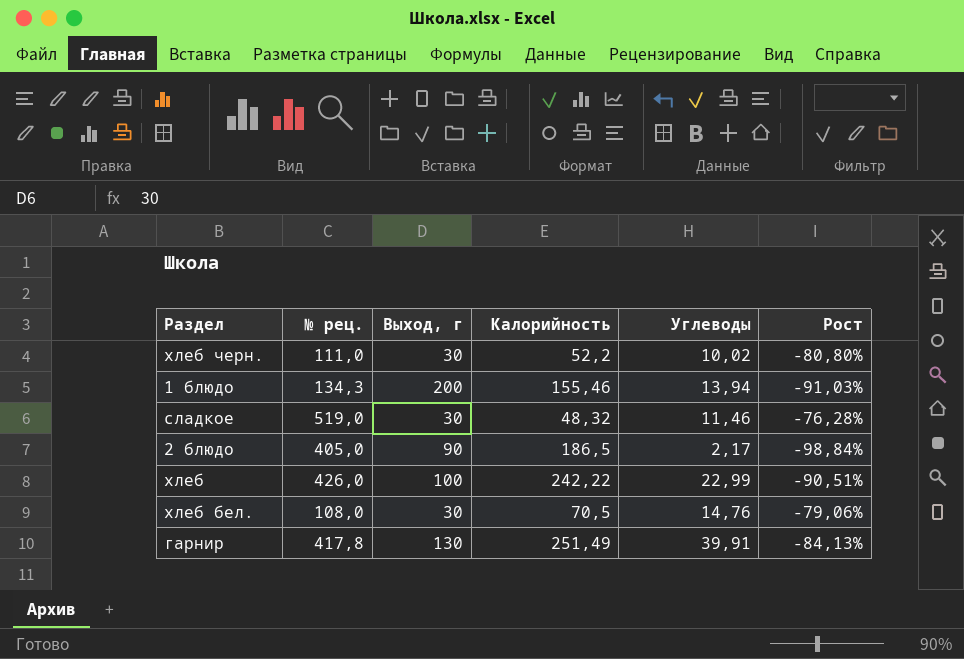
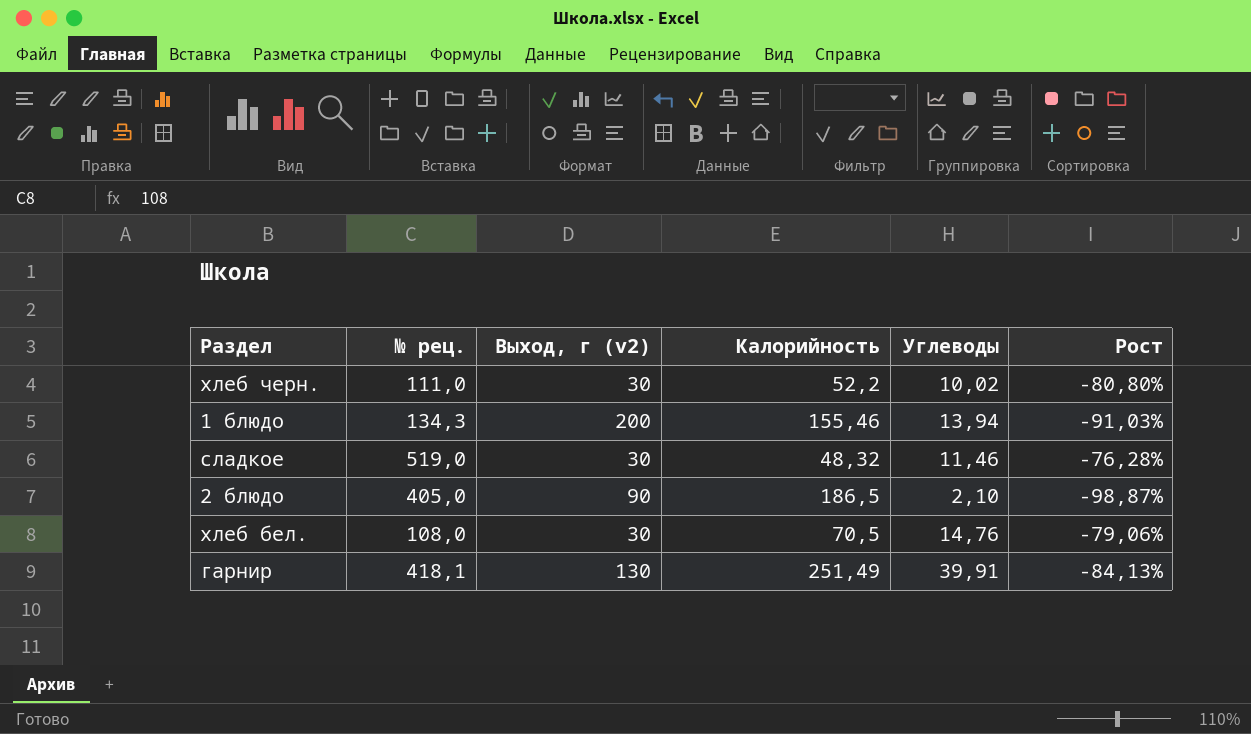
column name: Выход, г -> Выход, г (v2)
row хлеб: 426,0 | 100 | 242,22 | 22,99 | -90,51% -> none
2 блюдо | Углеводы: 2,17 -> 2,10
2 блюдо | Рост: -98,84% -> -98,87%
гарнир | № рец.: 417,8 -> 418,1

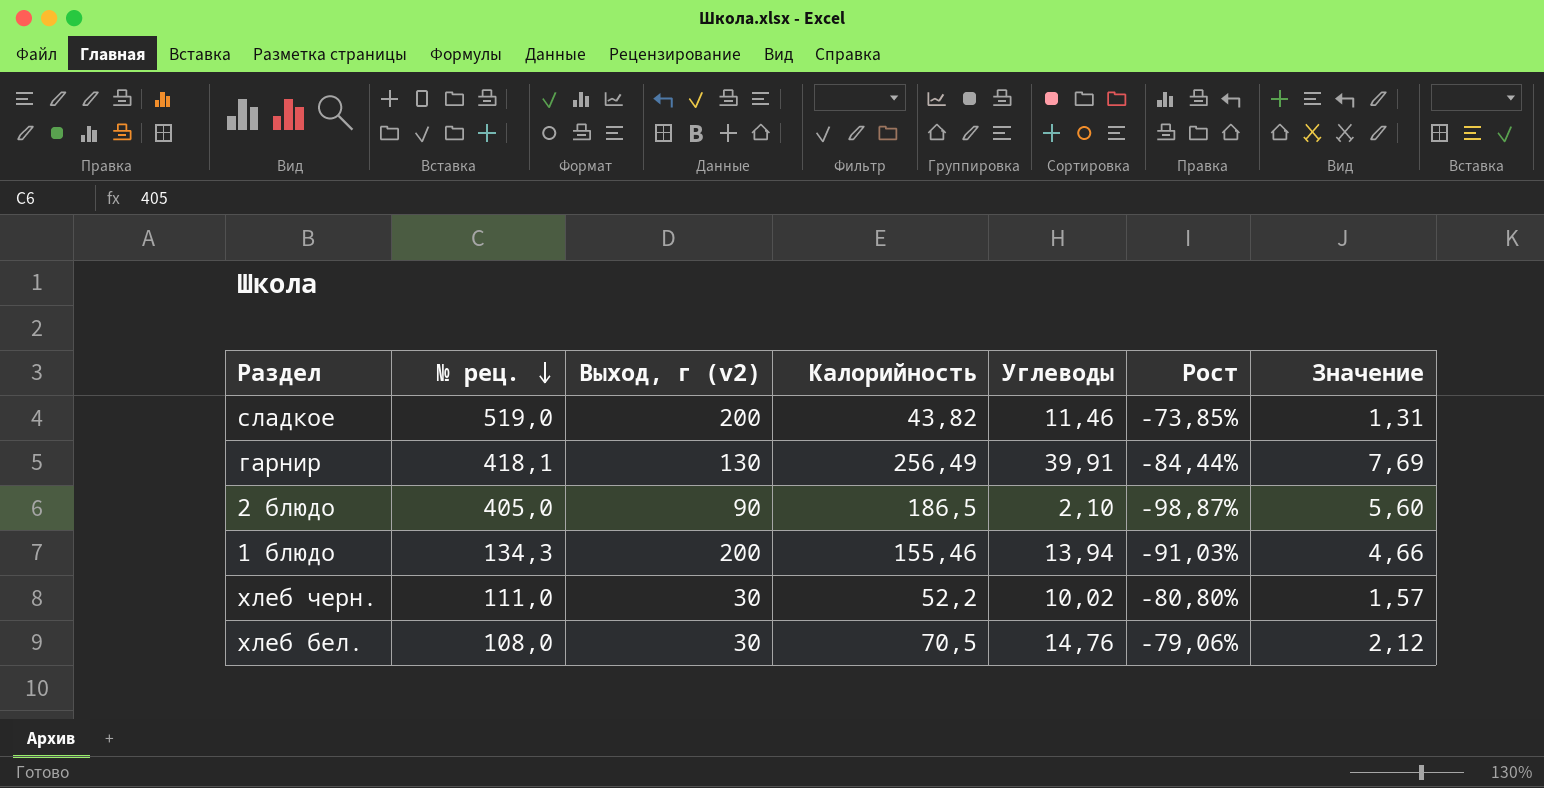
row order: none -> № рец. descending
column Значение | formula: none -> [Калорийность] * 0,03
сладкое | Выход, г (v2): 30 -> 200
сладкое | Калорийность: 48,32 -> 43,82
сладкое | Рост: -76,28% -> -73,85%
гарнир | Калорийность: 251,49 -> 256,49
гарнир | Рост: -84,13% -> -84,44%

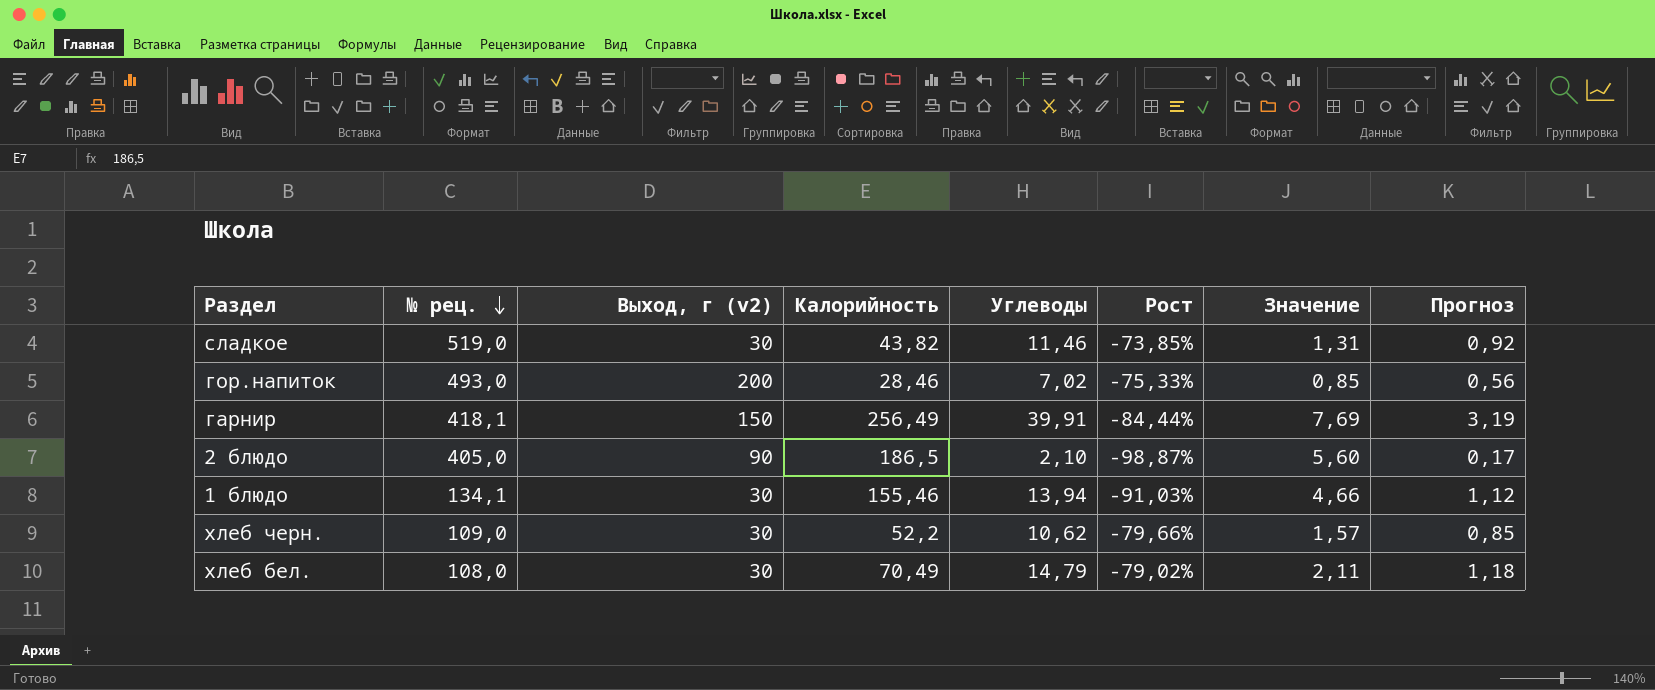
column Прогноз | formula: none -> [Углеводы] * 0,08
сладкое | Выход, г (v2): 200 -> 30
row гор.напиток: none -> 493,0 | 200 | 28,46 | 7,02 | -75,33% | 0,85 | 0,56
гарнир | Выход, г (v2): 130 -> 150
1 блюдо | № рец.: 134,3 -> 134,1
1 блюдо | Выход, г (v2): 200 -> 30
хлеб черн. | № рец.: 111,0 -> 109,0
хлеб черн. | Углеводы: 10,02 -> 10,62
хлеб черн. | Рост: -80,80% -> -79,66%
хлеб бел. | Калорийность: 70,5 -> 70,49
хлеб бел. | Углеводы: 14,76 -> 14,79
хлеб бел. | Рост: -79,06% -> -79,02%
хлеб бел. | Значение: 2,12 -> 2,11

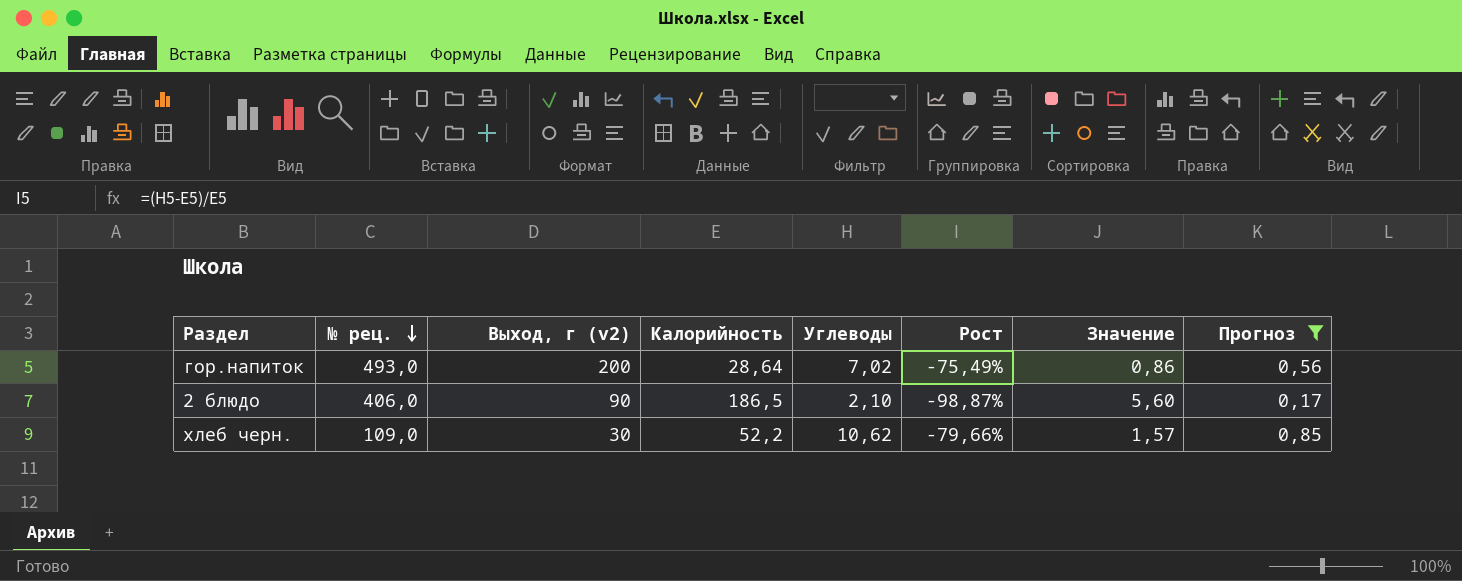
filter: none -> Прогноз <= 0,85
гор.напиток | Калорийность: 28,46 -> 28,64
гор.напиток | Рост: -75,33% -> -75,49%
гор.напиток | Значение: 0,85 -> 0,86
2 блюдо | № рец.: 405,0 -> 406,0

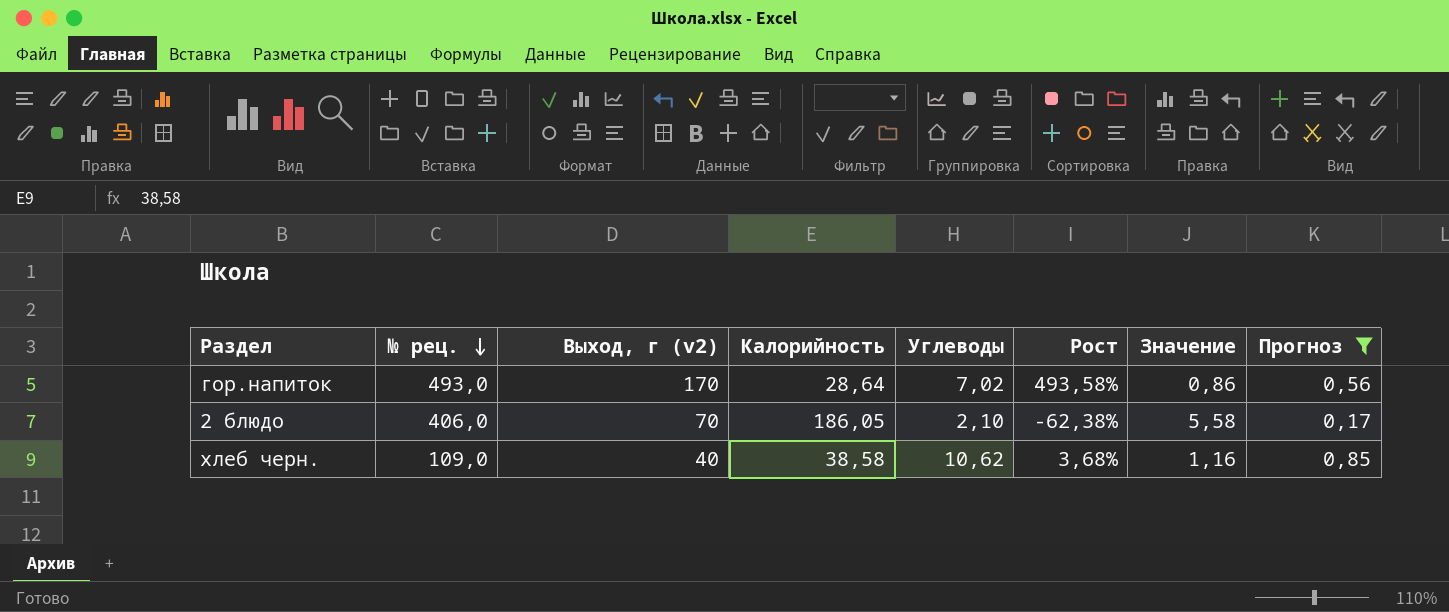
column Рост | formula: ([Углеводы] - [Калорийность]) / [Калорийность] -> ([Выход, г (v2)] - [Калорийность]) / [Калорийность]
гор.напиток | Выход, г (v2): 200 -> 170
2 блюдо | Выход, г (v2): 90 -> 70
2 блюдо | Калорийность: 186,5 -> 186,05
2 блюдо | Значение: 5,60 -> 5,58
хлеб черн. | Выход, г (v2): 30 -> 40
хлеб черн. | Калорийность: 52,2 -> 38,58
хлеб черн. | Значение: 1,57 -> 1,16

